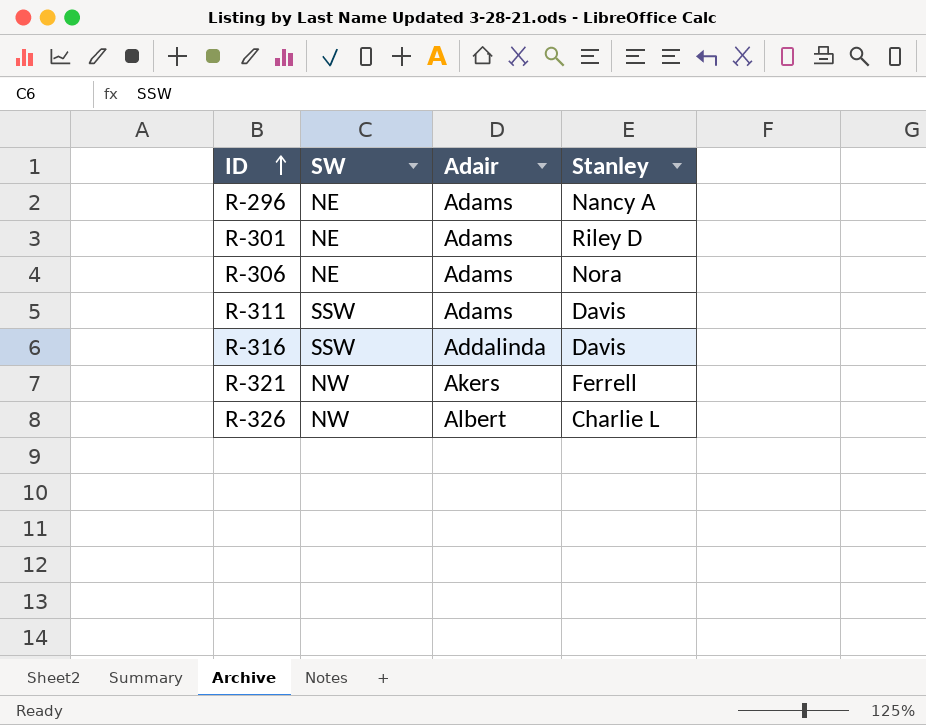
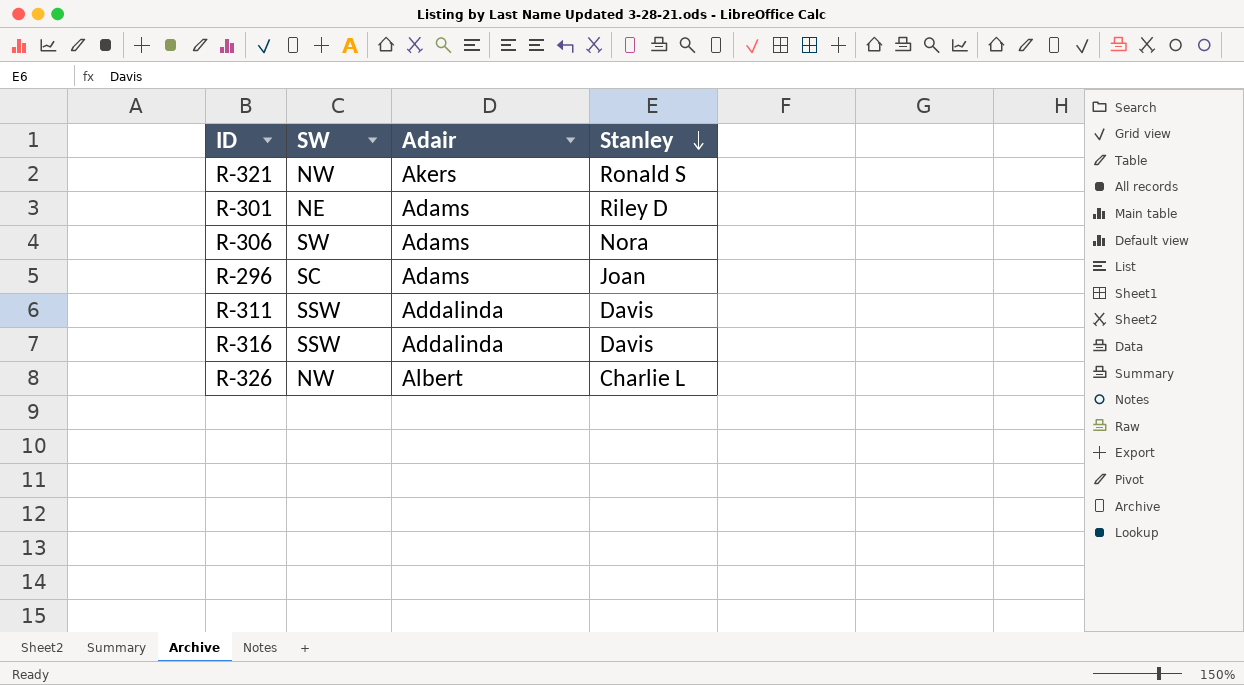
row order: ID ascending -> Stanley descending
R-321 | Stanley: Ferrell -> Ronald S
R-306 | SW: NE -> SW
R-296 | SW: NE -> SC
R-296 | Stanley: Nancy A -> Joan
R-311 | Adair: Adams -> Addalinda

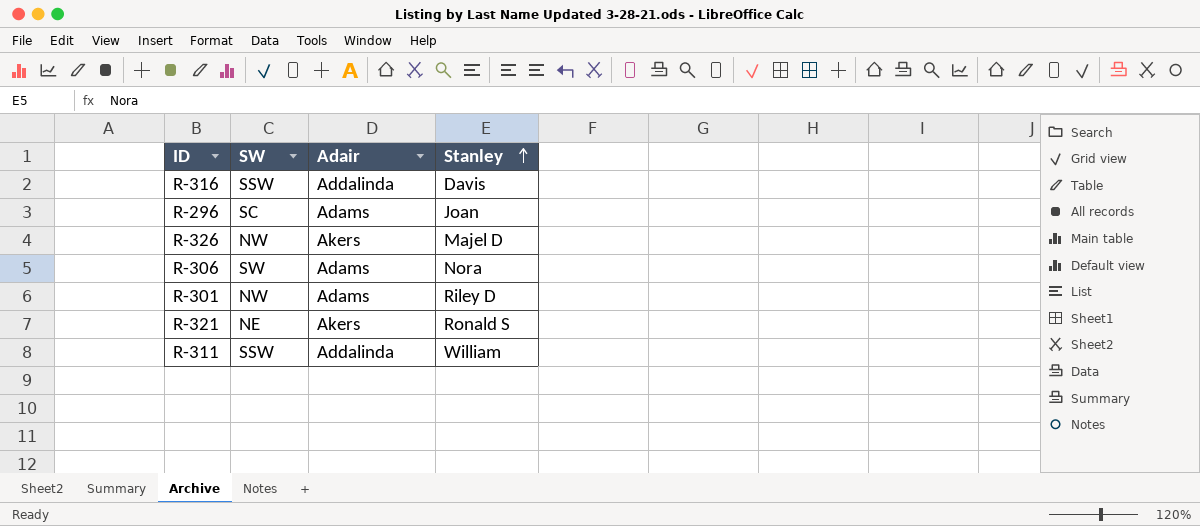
row order: Stanley descending -> Stanley ascending
R-326 | Adair: Albert -> Akers
R-326 | Stanley: Charlie L -> Majel D
R-301 | SW: NE -> NW
R-321 | SW: NW -> NE
R-311 | Stanley: Davis -> William

